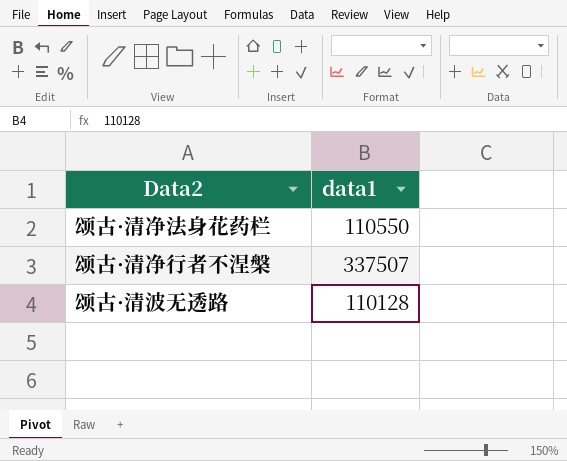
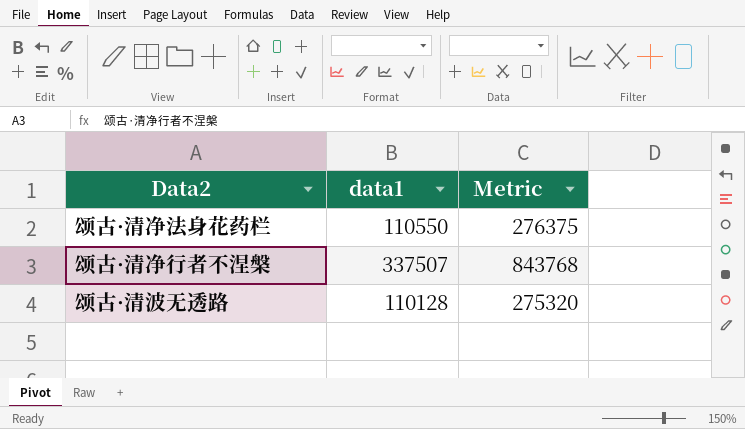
column Metric | formula: none -> [data1] * 2.5

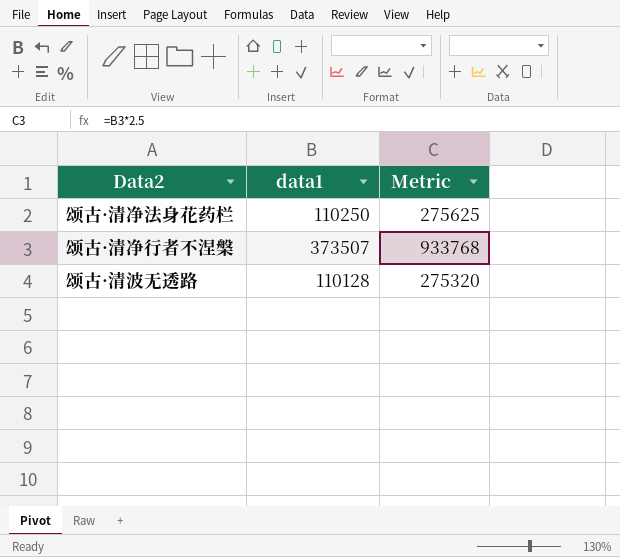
颂古·清净法身花药栏 | data1: 110550 -> 110250
颂古·清净法身花药栏 | Metric: 276375 -> 275625
颂古·清净行者不涅槃 | data1: 337507 -> 373507
颂古·清净行者不涅槃 | Metric: 843768 -> 933768

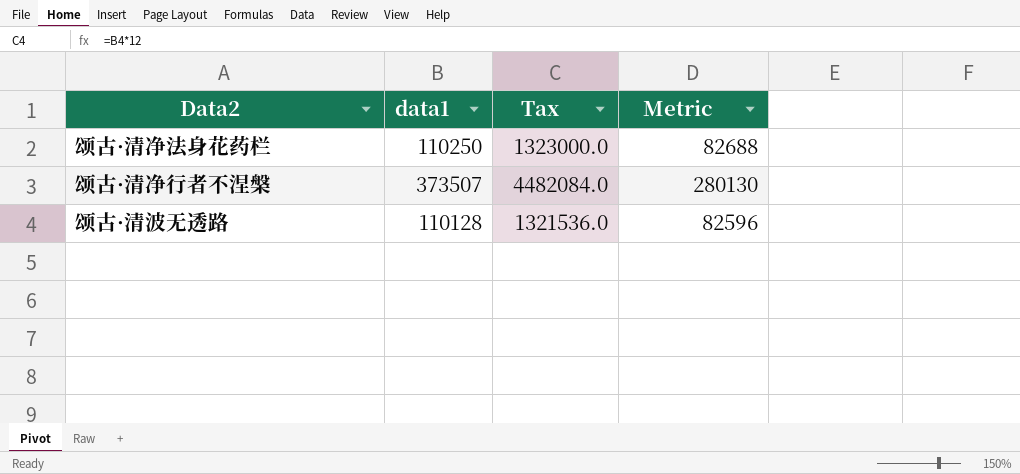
column Tax | formula: none -> [data1] * 12
column Metric | formula: [data1] * 2.5 -> [data1] * 0.75

